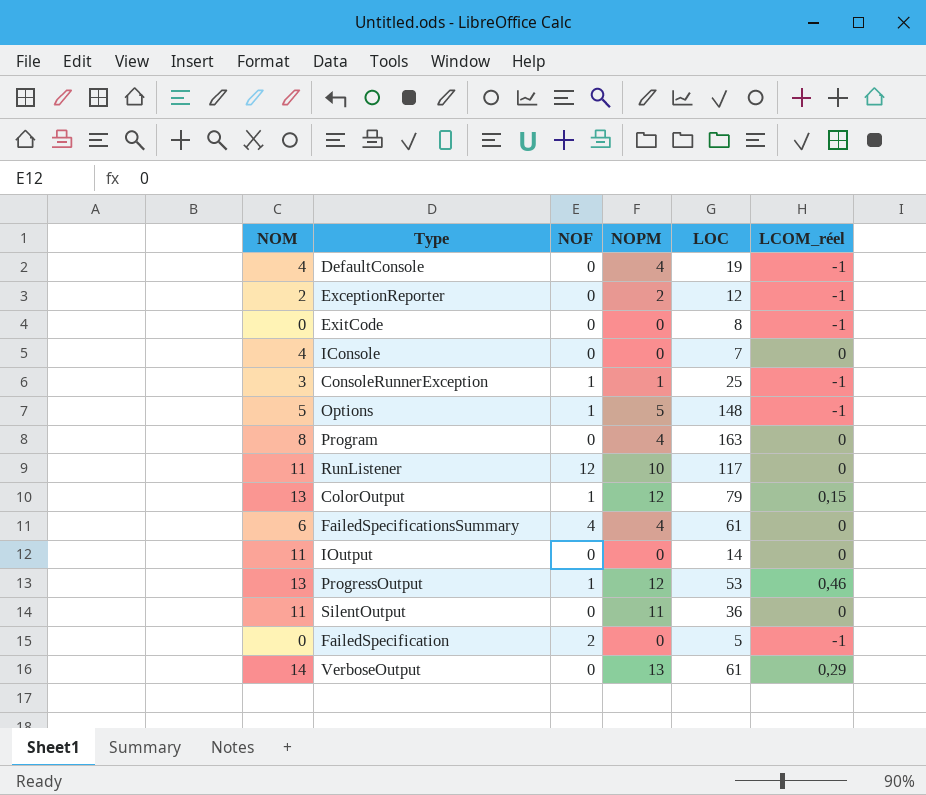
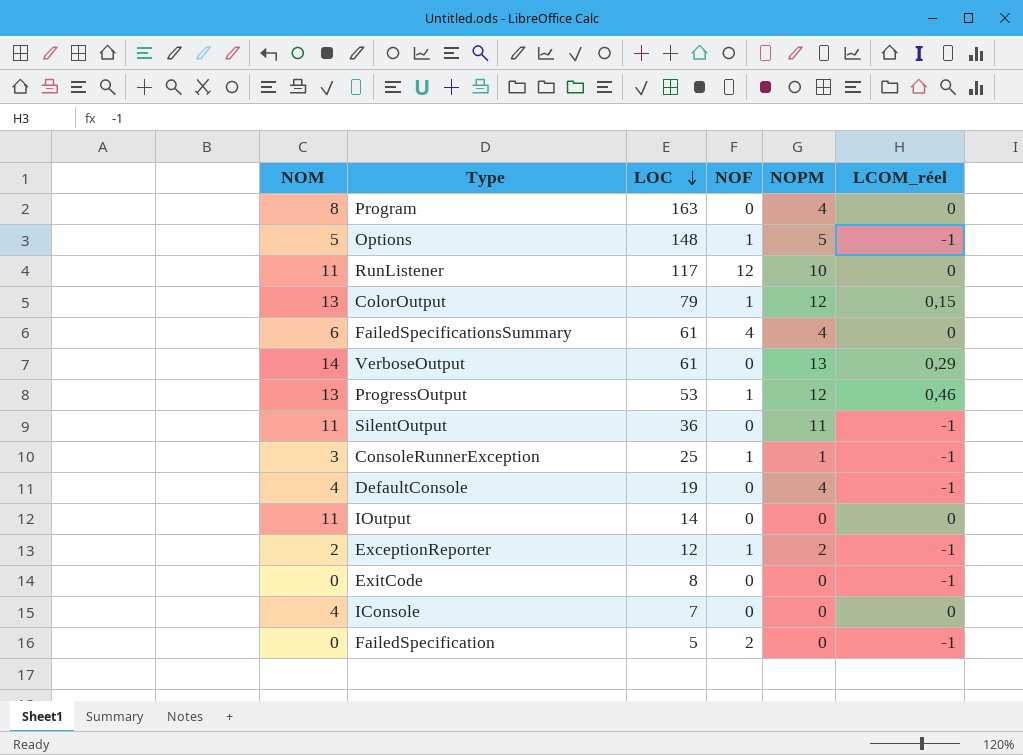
row order: none -> LOC descending
column LOC | position: 5 -> 3
SilentOutput | LCOM_réel: 0 -> -1
ExceptionReporter | NOF: 0 -> 1

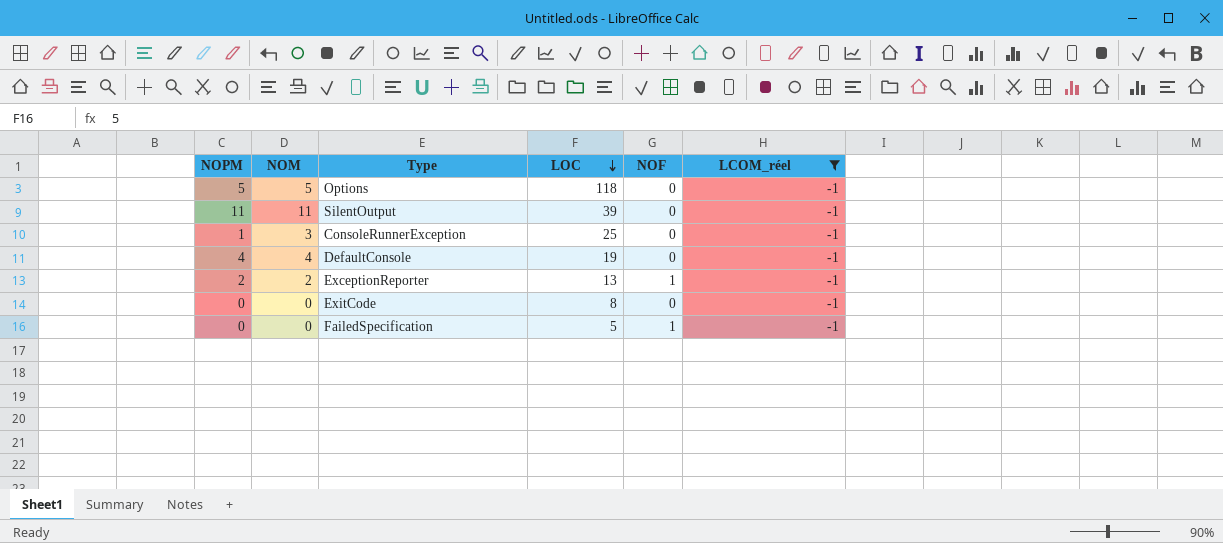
filter: none -> LCOM_réel = -1
column NOPM | position: 5 -> 1
Options | LOC: 148 -> 118
Options | NOF: 1 -> 0
SilentOutput | LOC: 36 -> 39
ConsoleRunnerException | NOF: 1 -> 0
ExceptionReporter | LOC: 12 -> 13
FailedSpecification | NOF: 2 -> 1

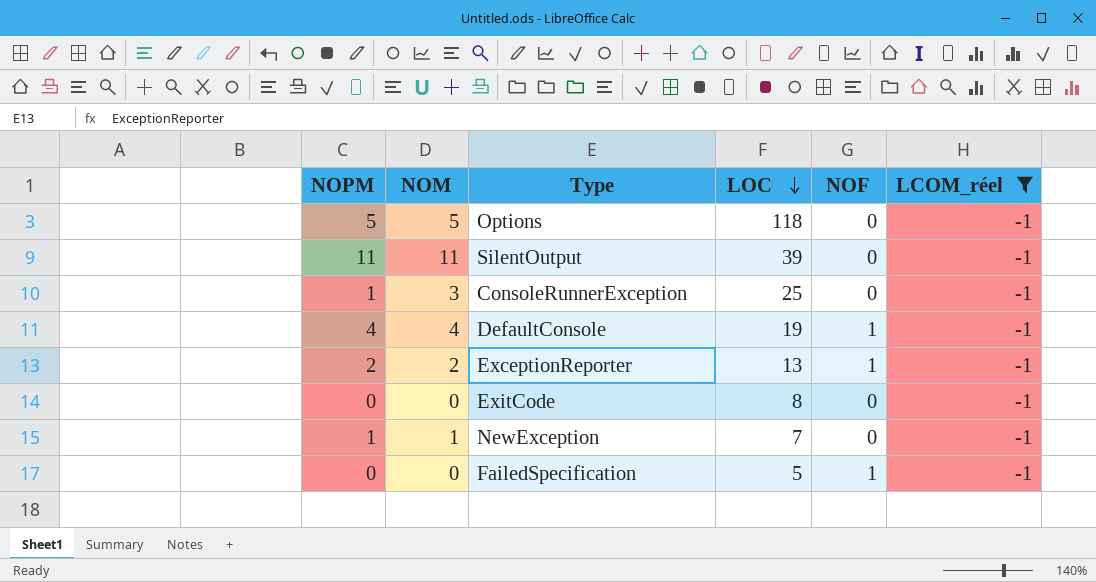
DefaultConsole | NOF: 0 -> 1
row NewException: none -> 1 | 1 | 7 | 0 | -1

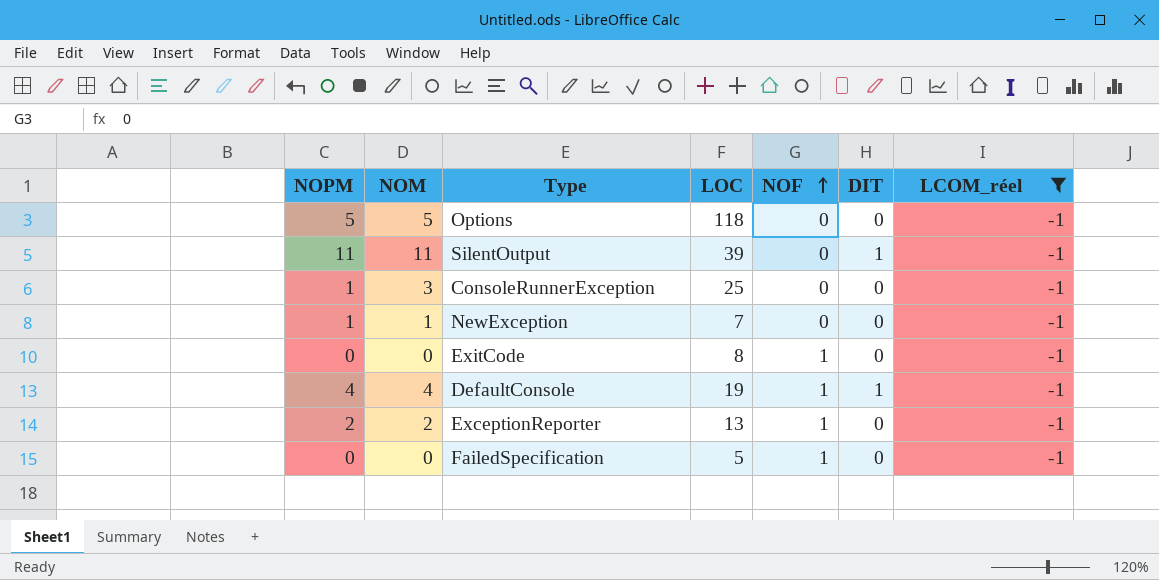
row order: LOC descending -> NOF ascending
column DIT | position: none -> 6
ExitCode | NOF: 0 -> 1

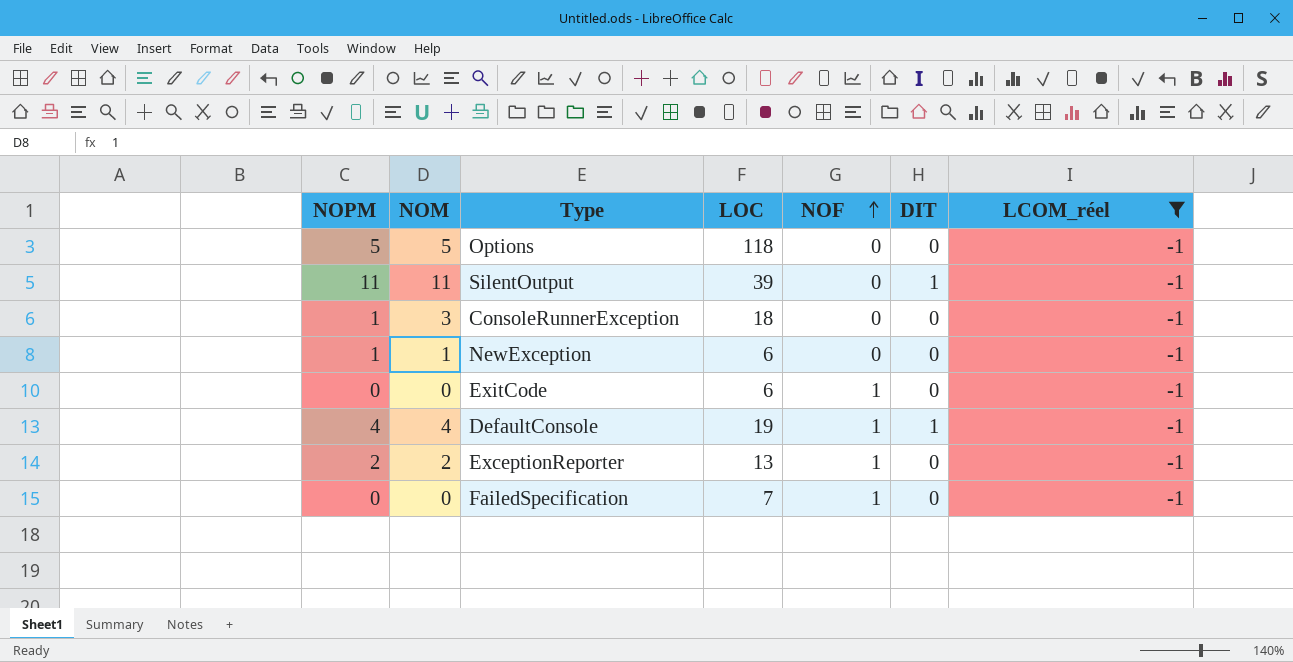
ConsoleRunnerException | LOC: 25 -> 18
NewException | LOC: 7 -> 6
ExitCode | LOC: 8 -> 6
FailedSpecification | LOC: 5 -> 7

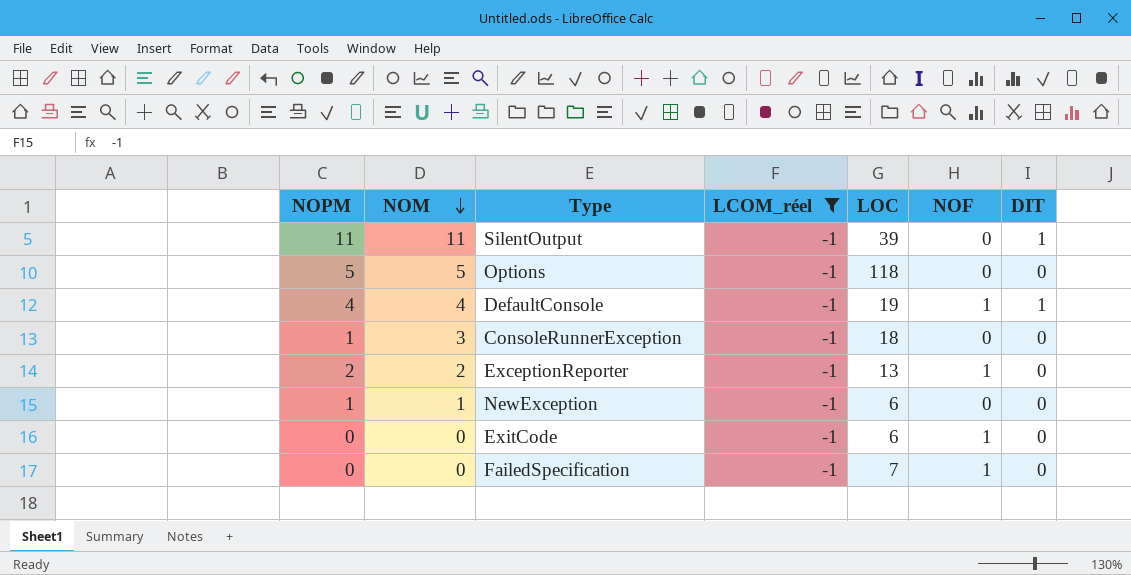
row order: NOF ascending -> NOM descending
column LCOM_réel | position: 7 -> 4

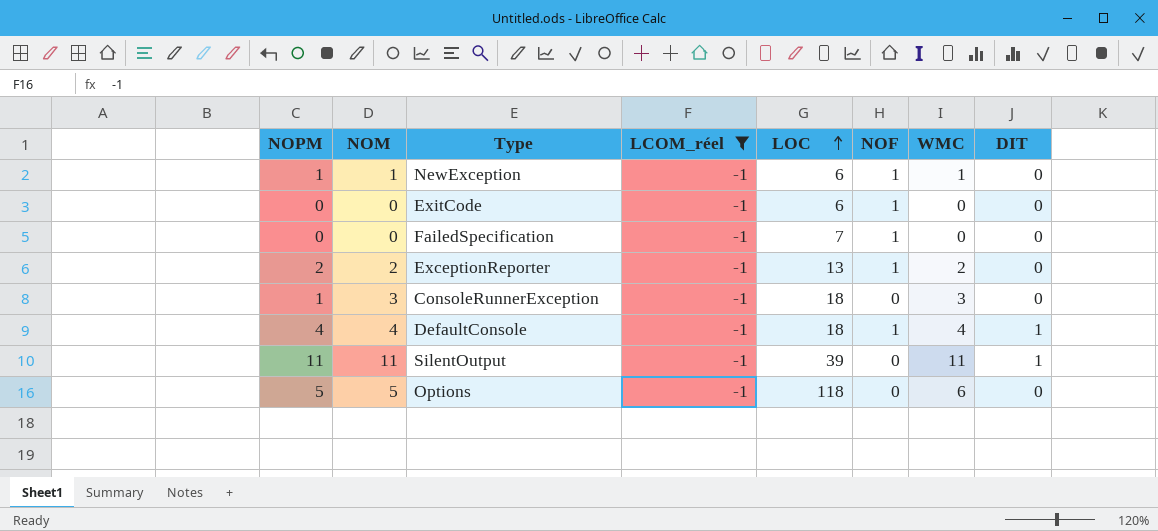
row order: NOM descending -> LOC ascending
column WMC | position: none -> 7
NewException | NOF: 0 -> 1
DefaultConsole | LOC: 19 -> 18

